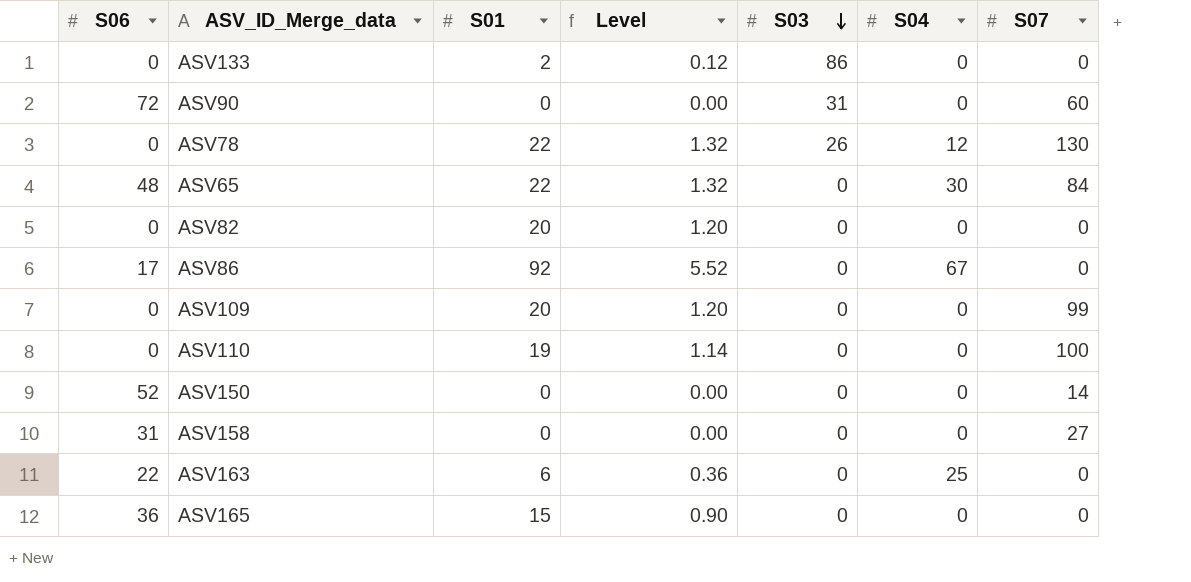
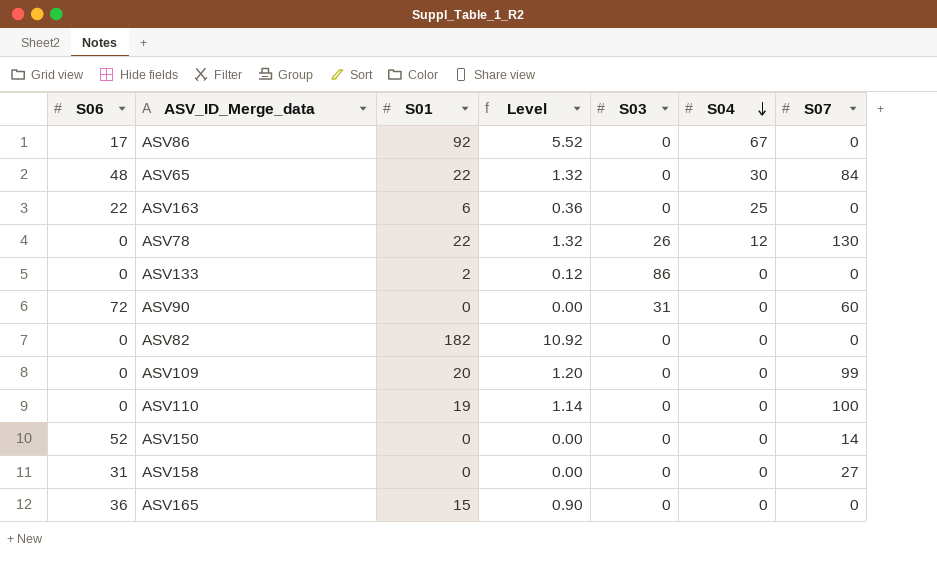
row order: S03 descending -> S04 descending
ASV82 | S01: 20 -> 182
ASV82 | Level: 1.20 -> 10.92

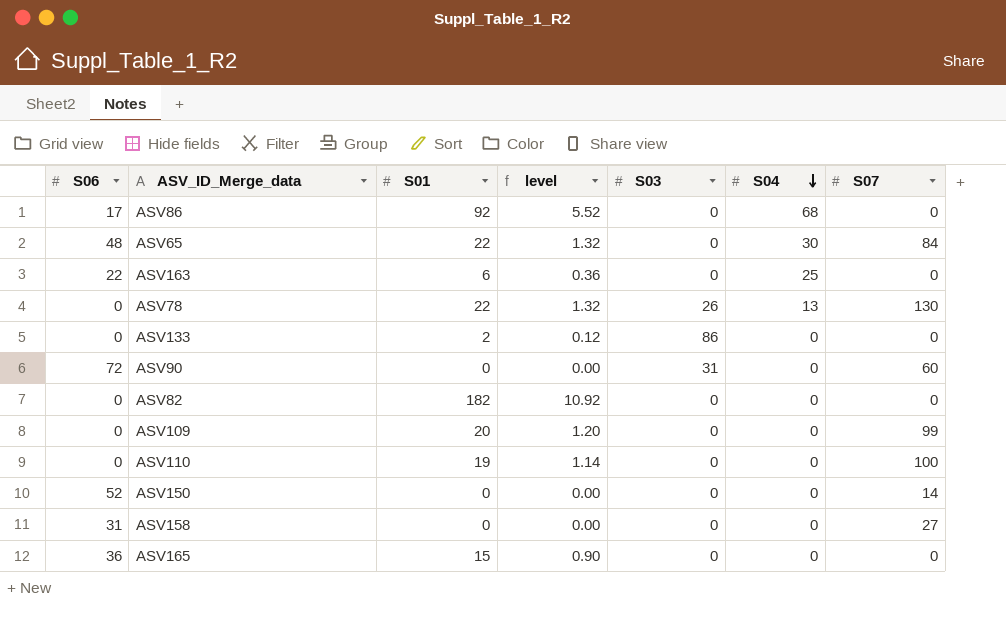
column name: Level -> level
ASV86 | S04: 67 -> 68
ASV78 | S04: 12 -> 13

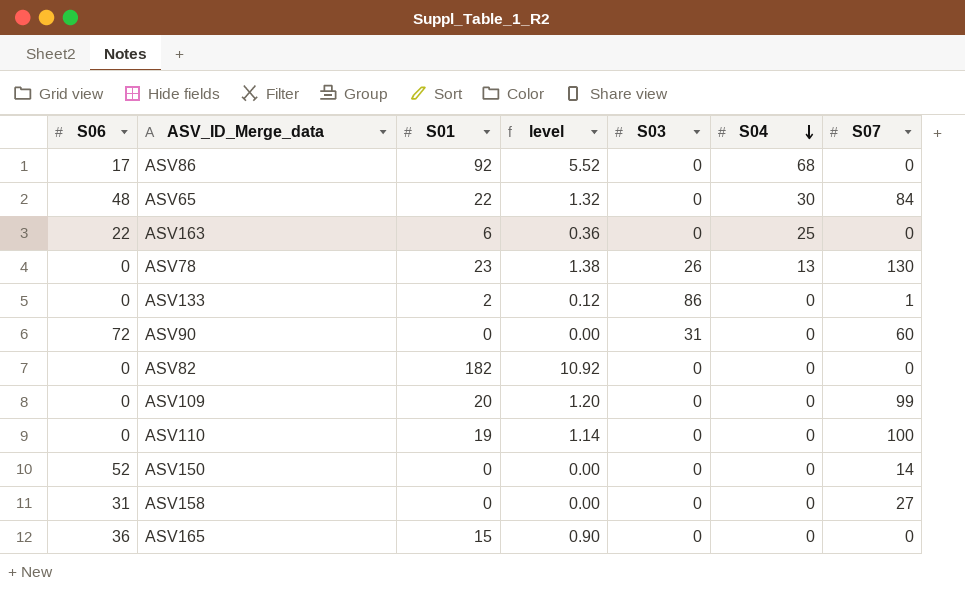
ASV78 | S01: 22 -> 23
ASV78 | level: 1.32 -> 1.38
ASV133 | S07: 0 -> 1

